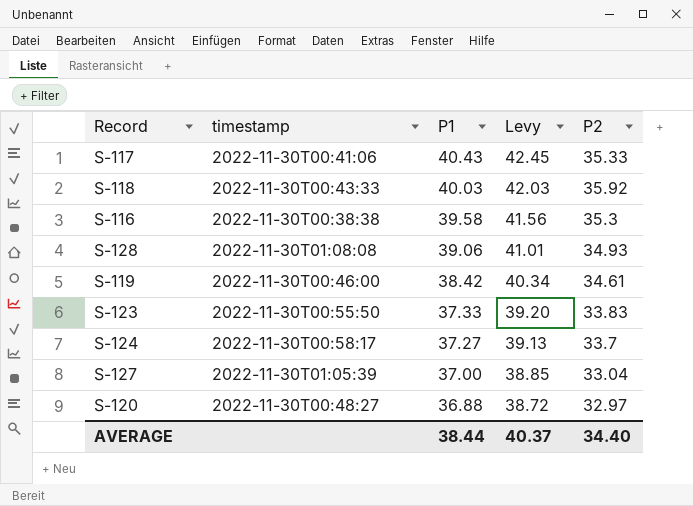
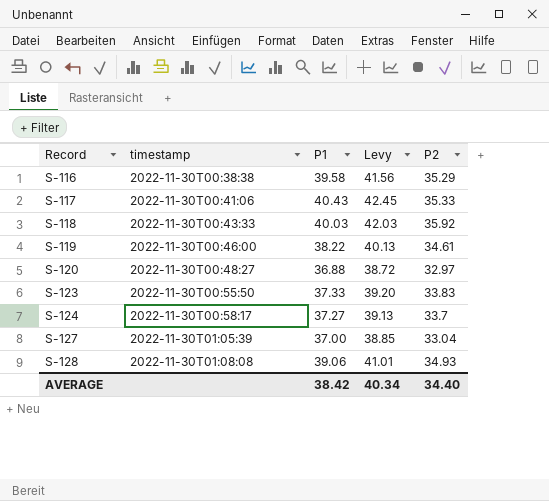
row order: P1 descending -> Record ascending
S-116 | P2: 35.3 -> 35.29
S-119 | P1: 38.42 -> 38.22
S-119 | Levy: 40.34 -> 40.13
AVERAGE | P1: 38.44 -> 38.42
AVERAGE | Levy: 40.37 -> 40.34

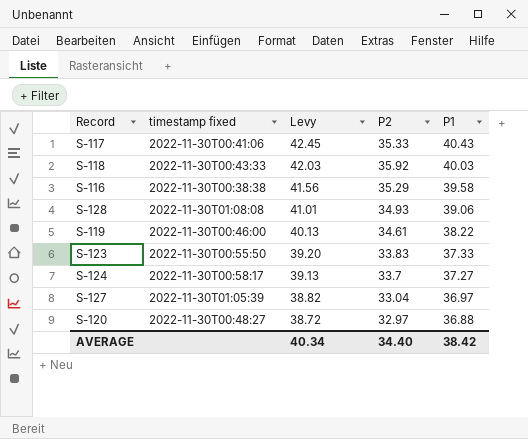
row order: Record ascending -> Levy descending
column name: timestamp -> timestamp fixed
column P1 | position: 3 -> 5
S-127 | Levy: 38.85 -> 38.82
S-127 | P1: 37.00 -> 36.97

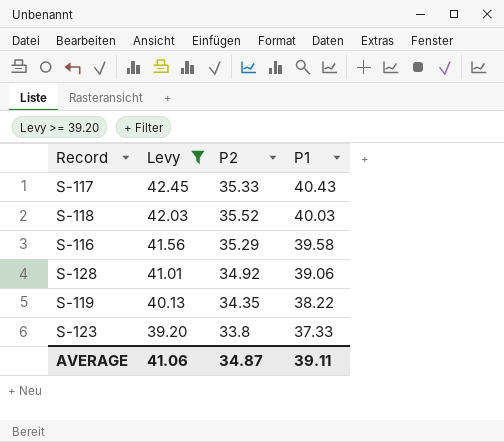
filter: none -> Levy >= 39.20
column timestamp fixed | position: 2 -> none
S-118 | P2: 35.92 -> 35.52
S-128 | P2: 34.93 -> 34.92
S-119 | P2: 34.61 -> 34.35
S-123 | P2: 33.83 -> 33.8
AVERAGE | Levy: 40.34 -> 41.06
AVERAGE | P2: 34.40 -> 34.87
AVERAGE | P1: 38.42 -> 39.11

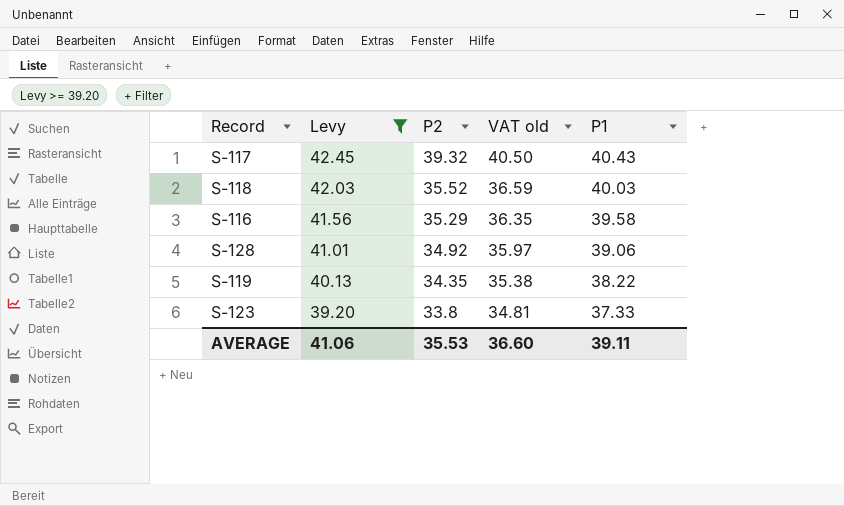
column VAT old | formula: none -> [P2] * 1.03
S-117 | P2: 35.33 -> 39.32
AVERAGE | P2: 34.87 -> 35.53

